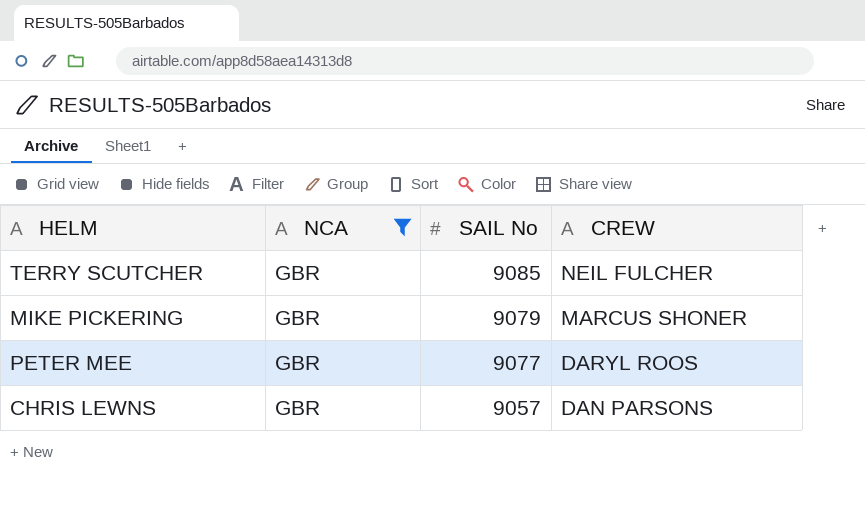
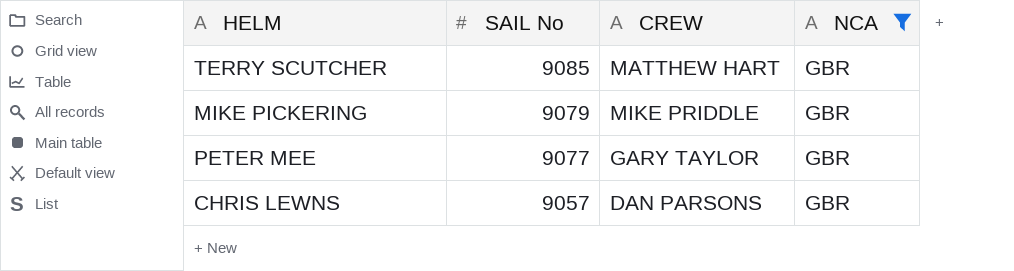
column NCA | position: 2 -> 4
TERRY SCUTCHER | CREW: NEIL FULCHER -> MATTHEW HART
MIKE PICKERING | CREW: MARCUS SHONER -> MIKE PRIDDLE
PETER MEE | CREW: DARYL ROOS -> GARY TAYLOR

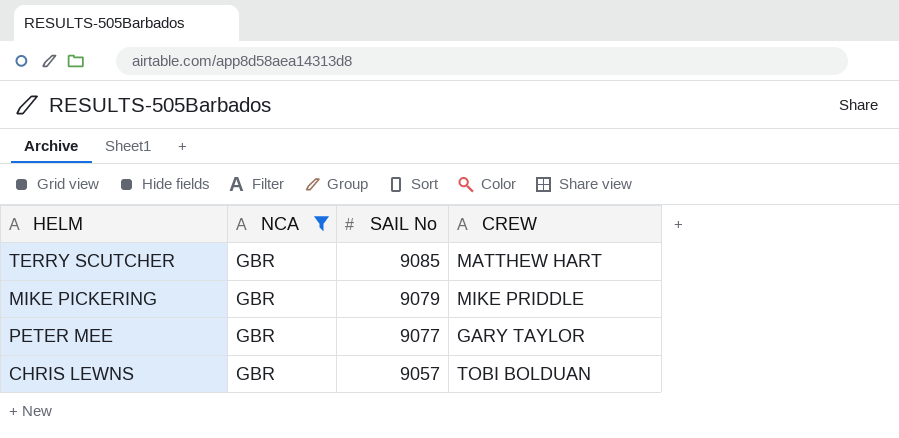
column NCA | position: 4 -> 2
CHRIS LEWNS | CREW: DAN PARSONS -> TOBI BOLDUAN

